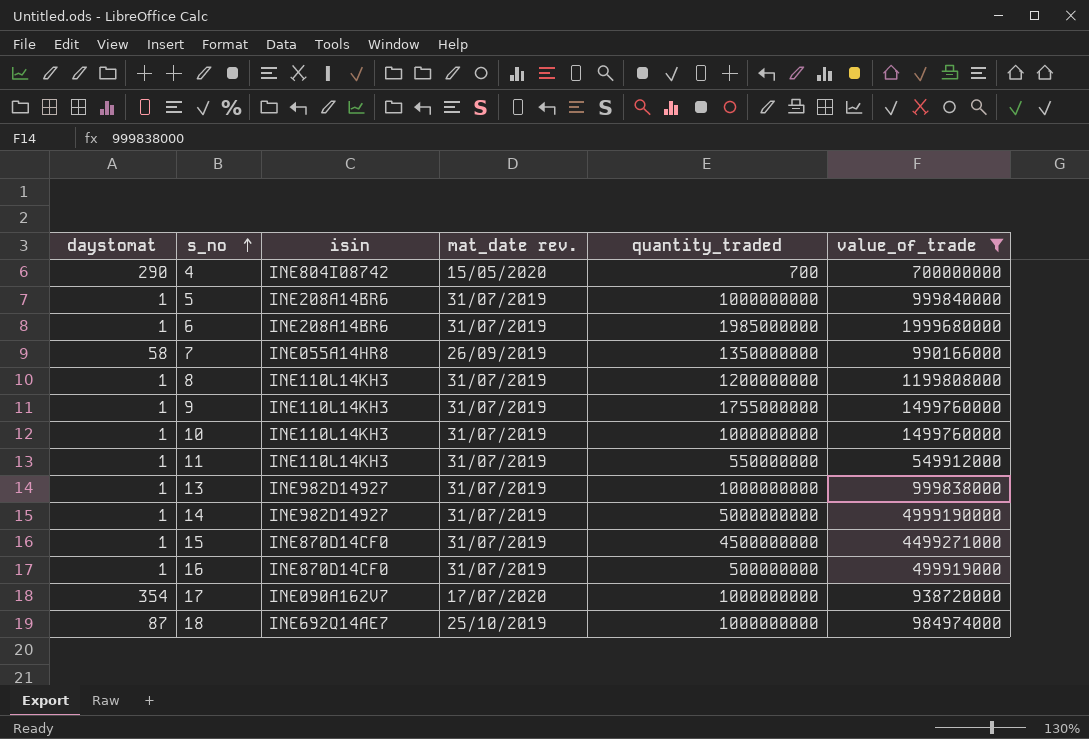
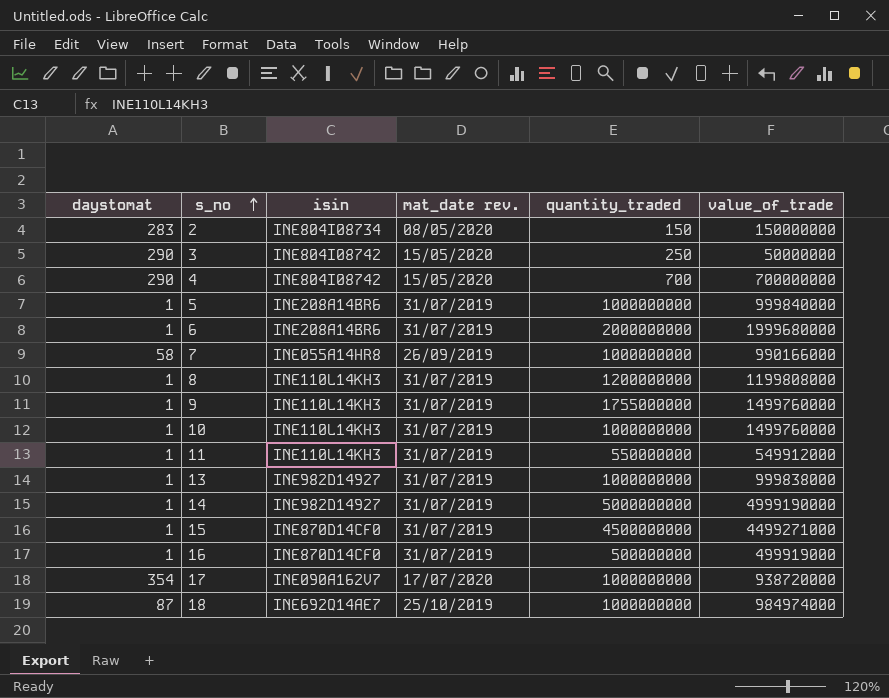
filter: value_of_trade >= 499919000 -> none
6 | quantity_traded: 1985000000 -> 2000000000
7 | quantity_traded: 1350000000 -> 1000000000

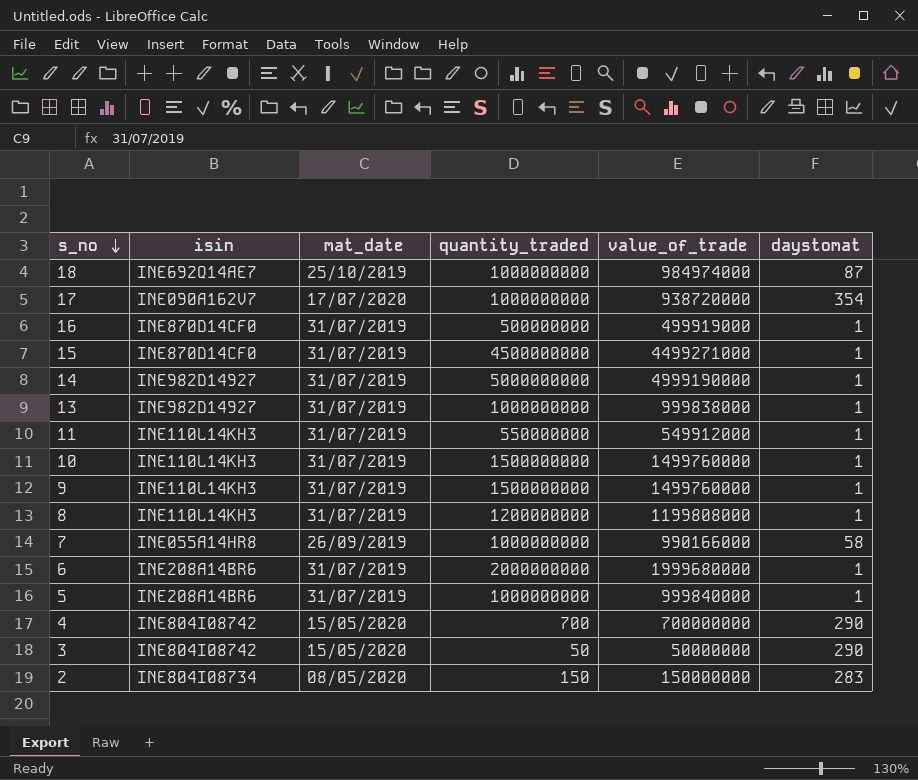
row order: s_no ascending -> s_no descending
column name: mat_date rev. -> mat_date
column daystomat | position: 1 -> 6
10 | quantity_traded: 1000000000 -> 1500000000
9 | quantity_traded: 1755000000 -> 1500000000
3 | quantity_traded: 250 -> 50

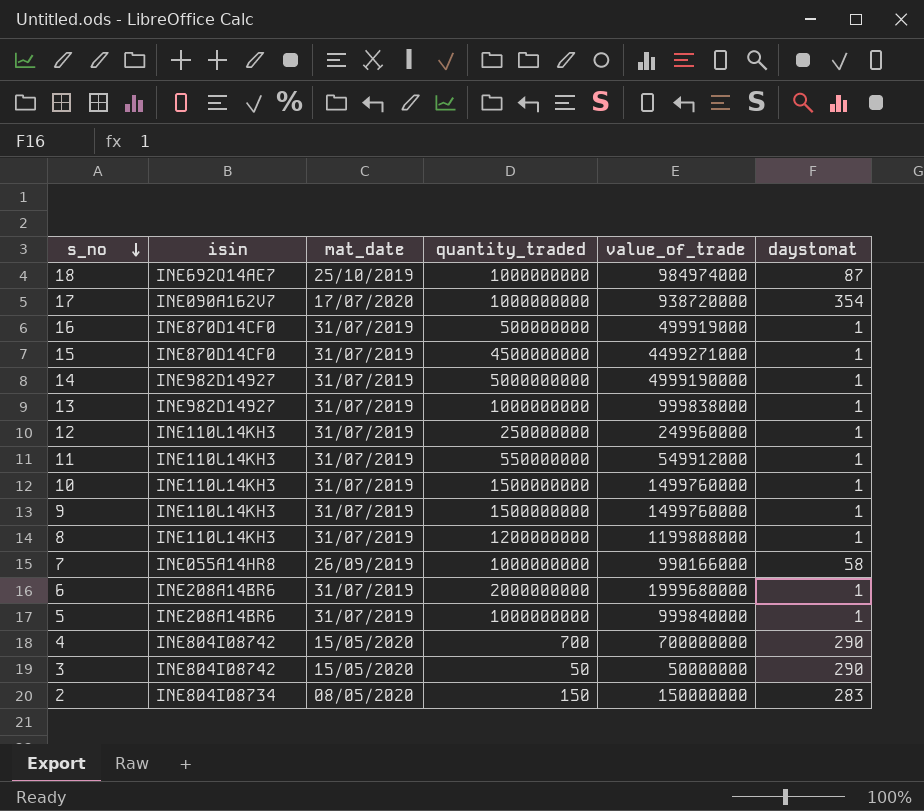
row 12: none -> INE110L14KH3 | 31/07/2019 | 250000000 | 249960000 | 1

